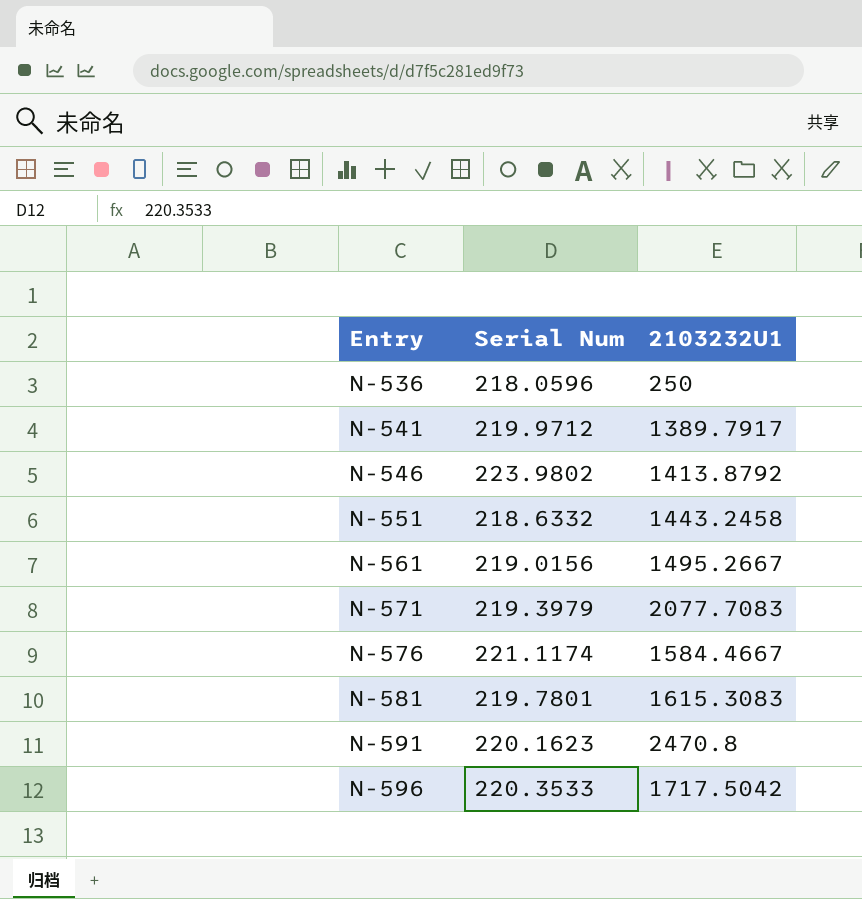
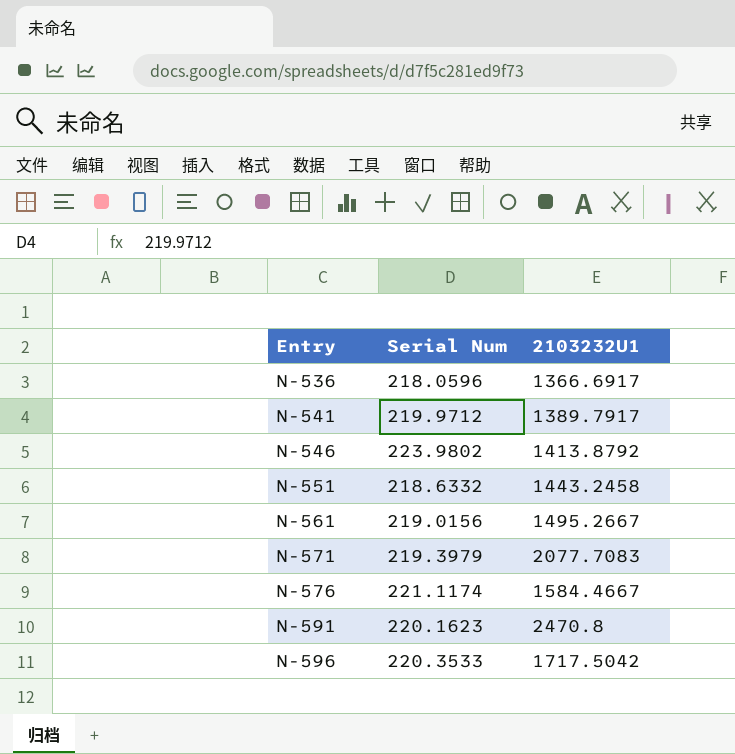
row N-581: 219.7801 | 1615.3083 -> none
N-536 | 2103232U1: 250 -> 1366.6917

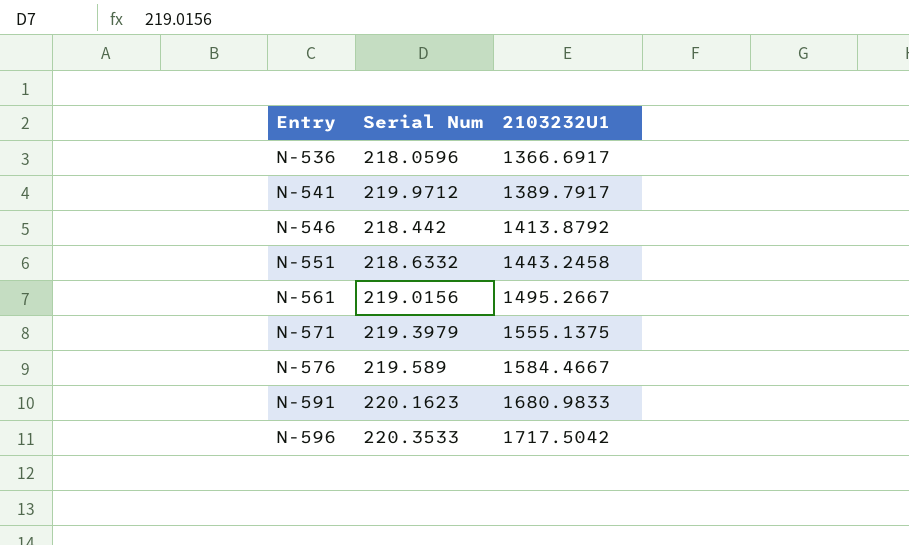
N-546 | Serial Num: 223.9802 -> 218.442
N-571 | 2103232U1: 2077.7083 -> 1555.1375
N-576 | Serial Num: 221.1174 -> 219.589
N-591 | 2103232U1: 2470.8 -> 1680.9833

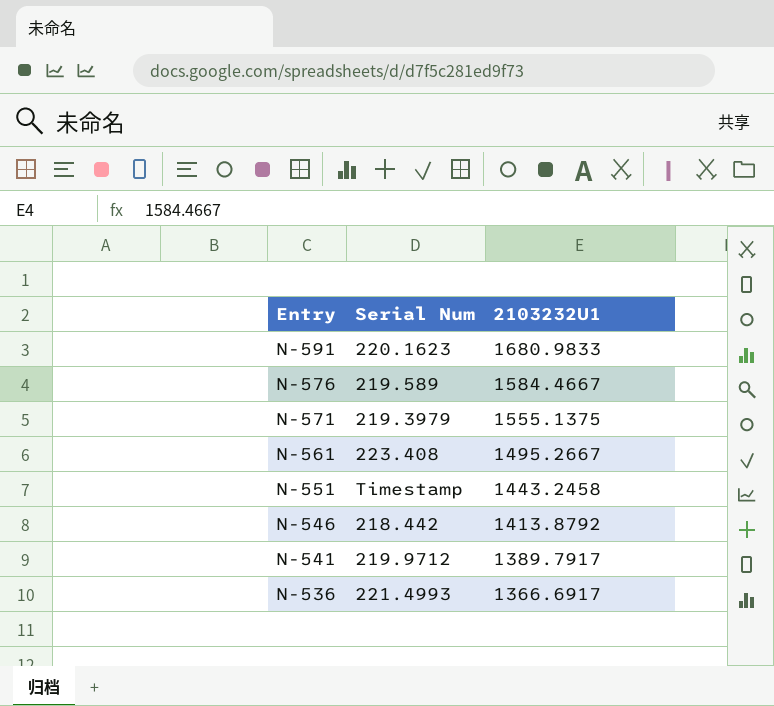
row order: Entry ascending -> Entry descending
row N-596: 220.3533 | 1717.5042 -> none
N-561 | Serial Num: 219.0156 -> 223.408
N-551 | Serial Num: 218.6332 -> Timestamp
N-536 | Serial Num: 218.0596 -> 221.4993

